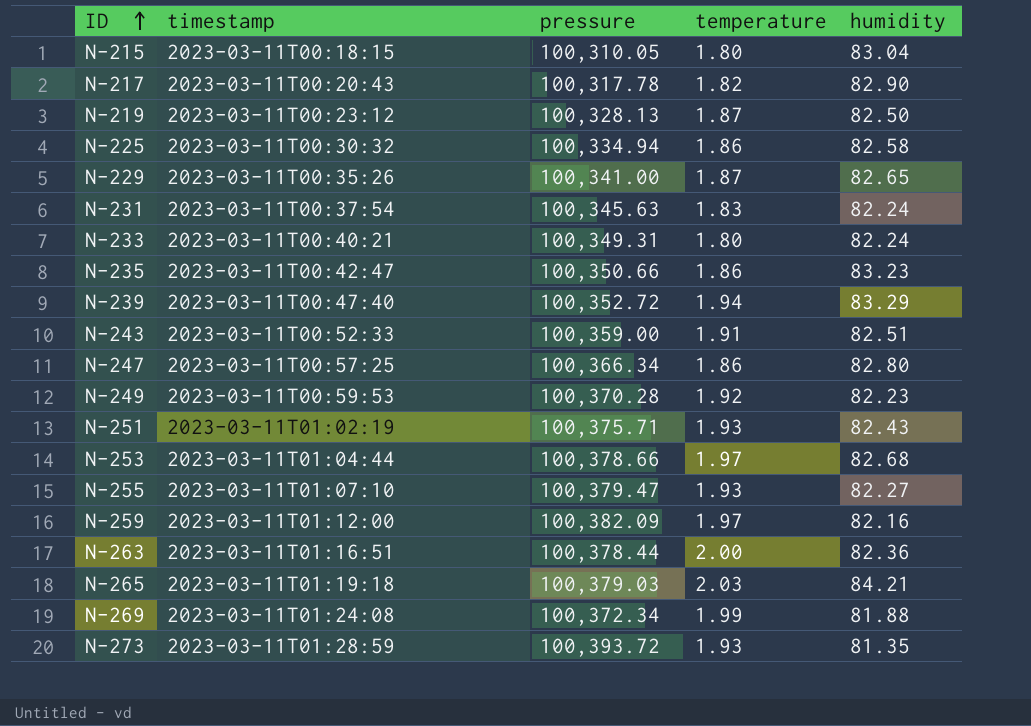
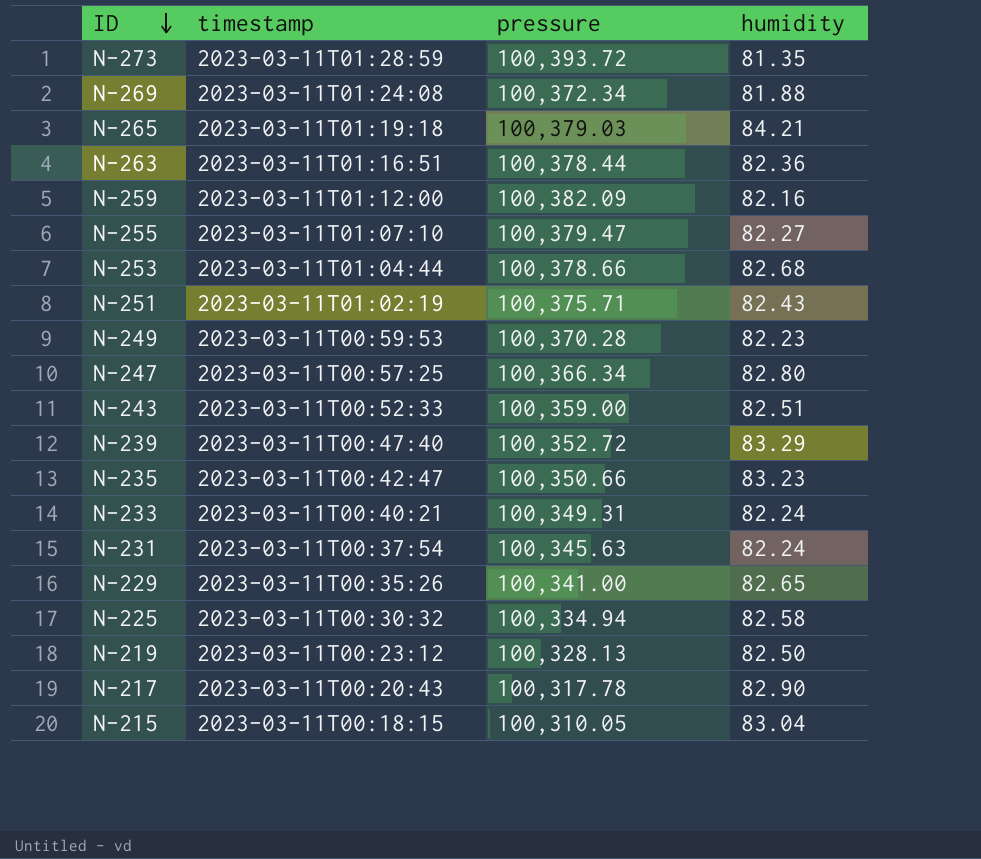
row order: ID ascending -> ID descending
column temperature | position: 4 -> none

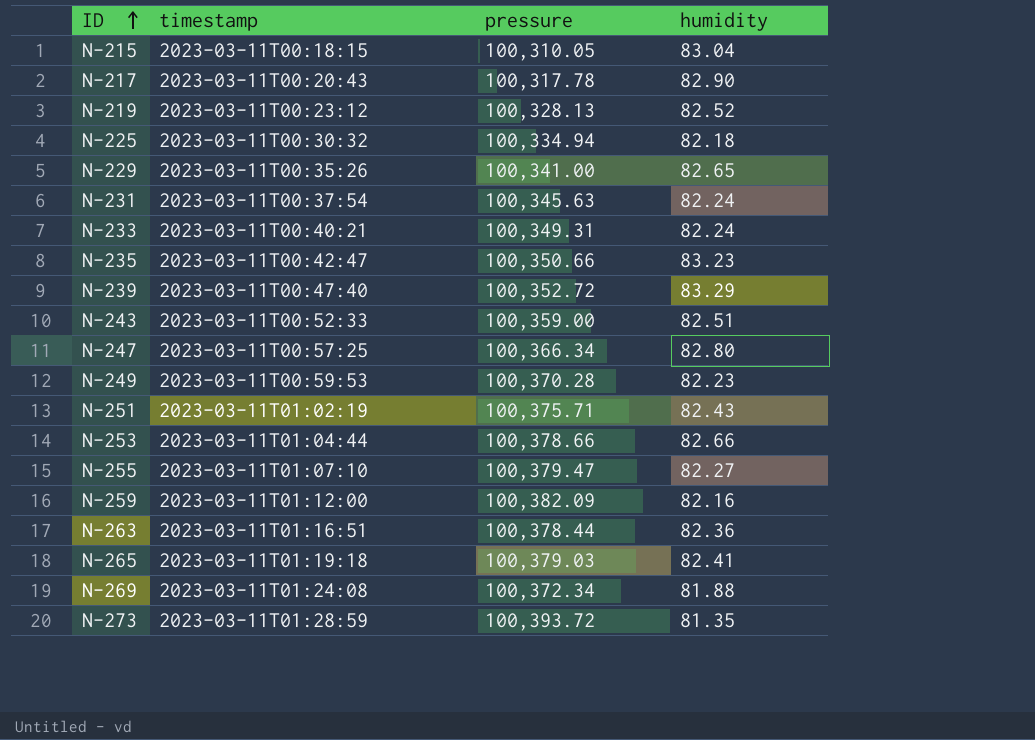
row order: ID descending -> ID ascending
N-219 | humidity: 82.50 -> 82.52
N-225 | humidity: 82.58 -> 82.18
N-253 | humidity: 82.68 -> 82.66
N-265 | humidity: 84.21 -> 82.41

